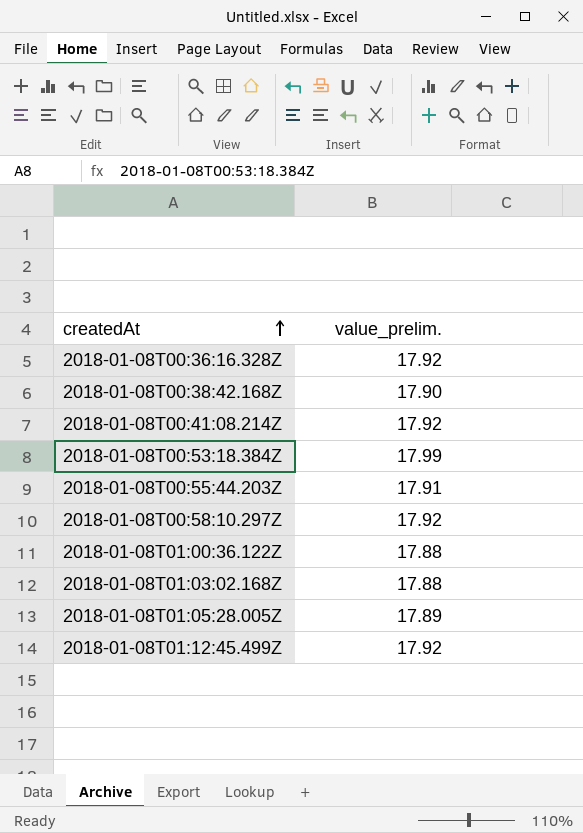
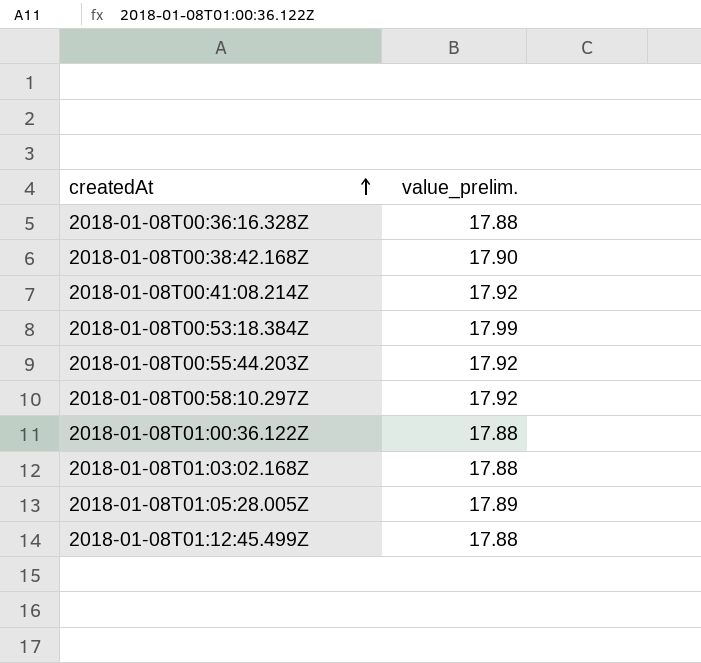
2018-01-08T00:36:16.328Z | value_prelim.: 17.92 -> 17.88
2018-01-08T00:55:44.203Z | value_prelim.: 17.91 -> 17.92
2018-01-08T01:12:45.499Z | value_prelim.: 17.92 -> 17.88

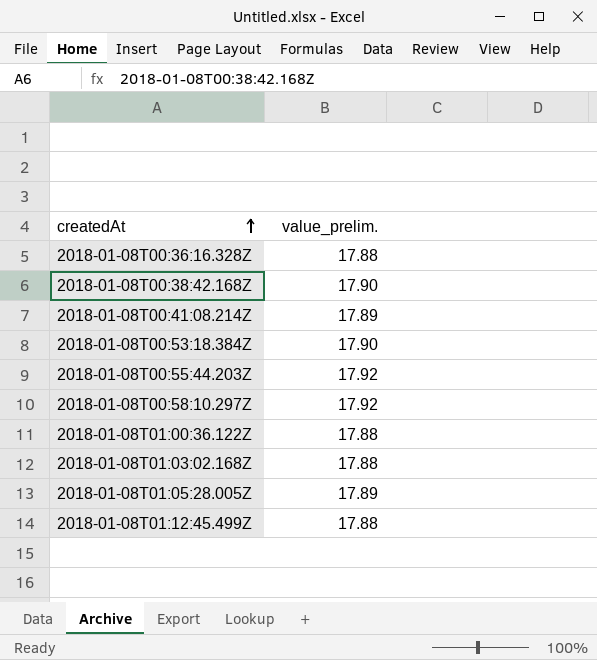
2018-01-08T00:41:08.214Z | value_prelim.: 17.92 -> 17.89
2018-01-08T00:53:18.384Z | value_prelim.: 17.99 -> 17.90

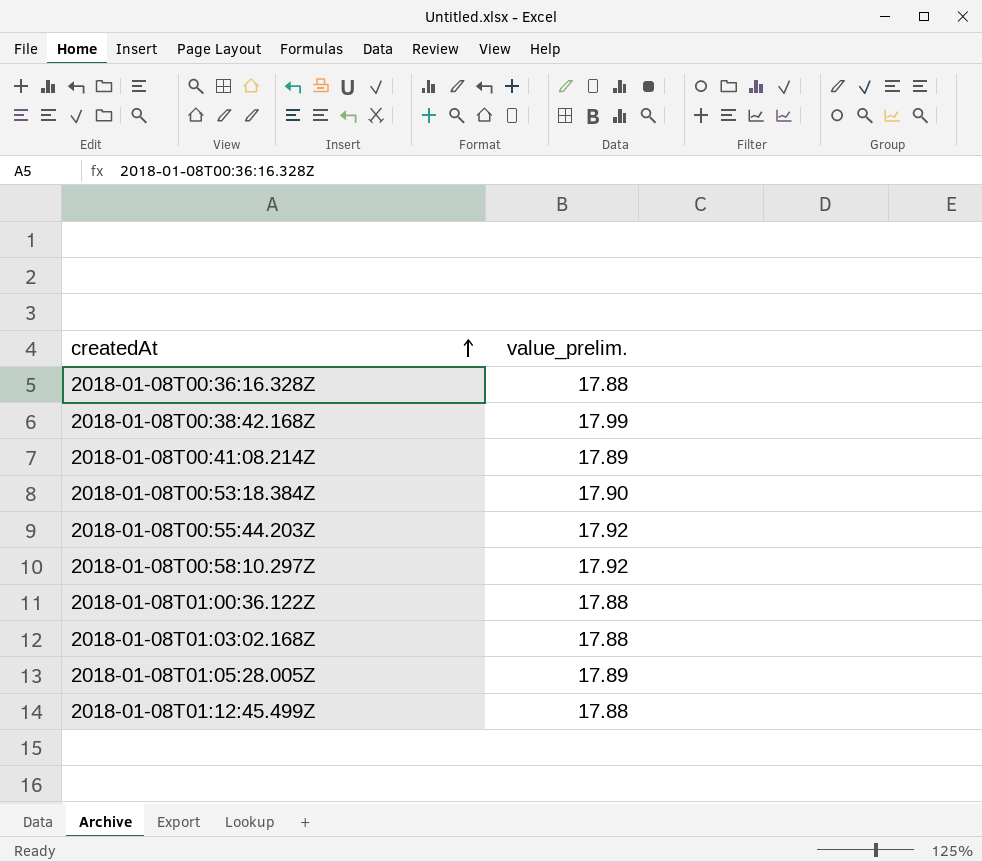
2018-01-08T00:38:42.168Z | value_prelim.: 17.90 -> 17.99

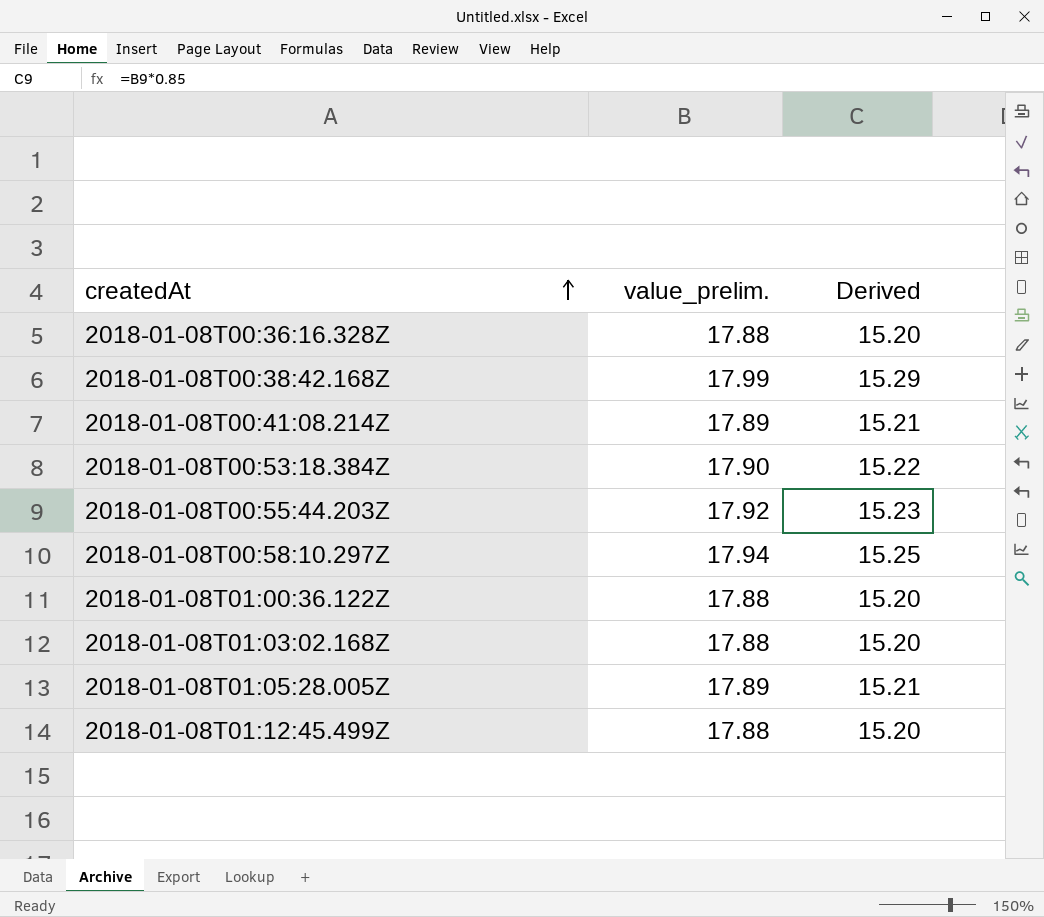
column Derived | formula: none -> [value_prelim.] * 0.85
2018-01-08T00:58:10.297Z | value_prelim.: 17.92 -> 17.94

